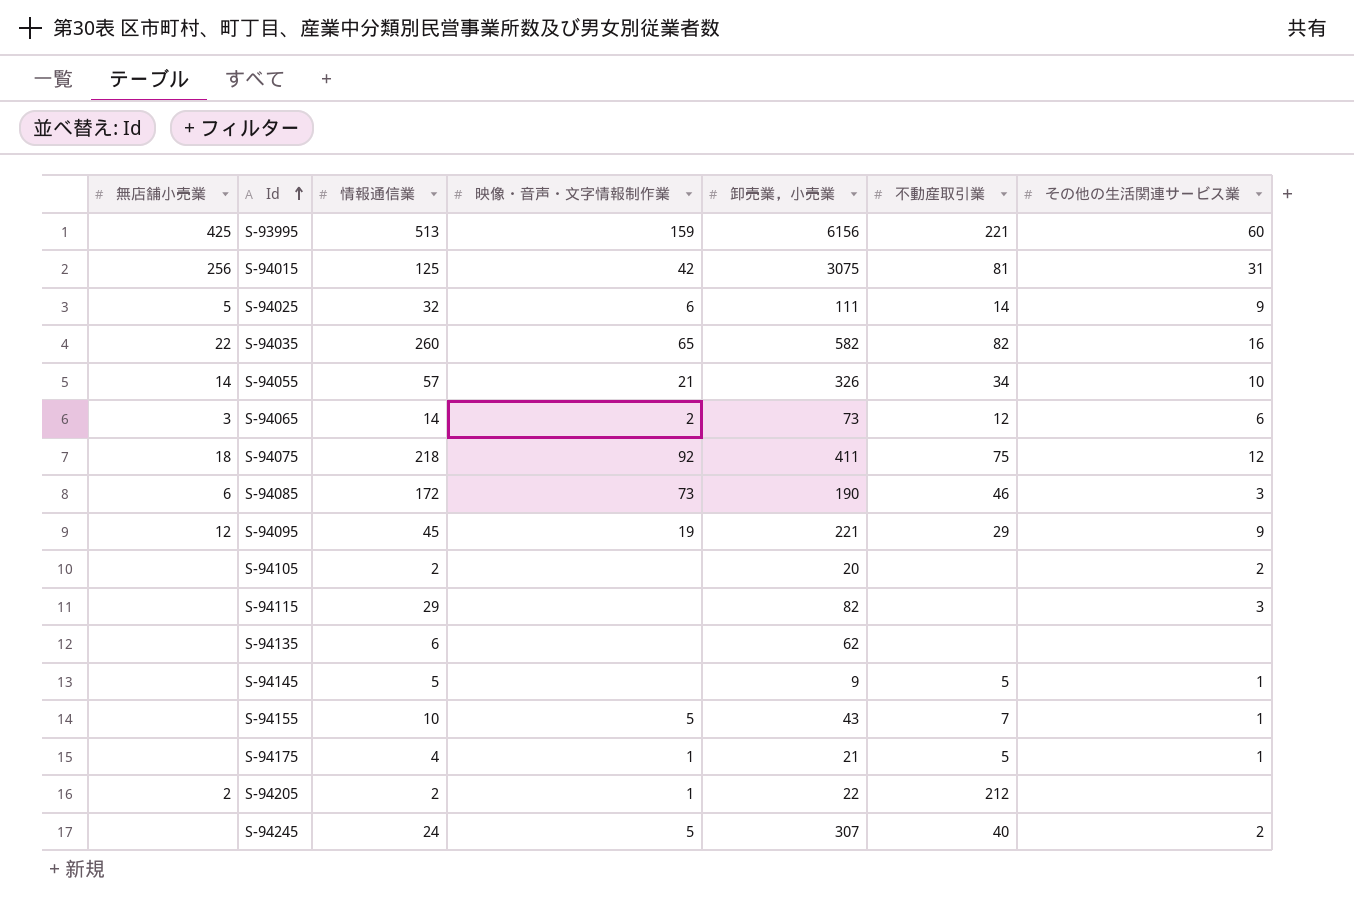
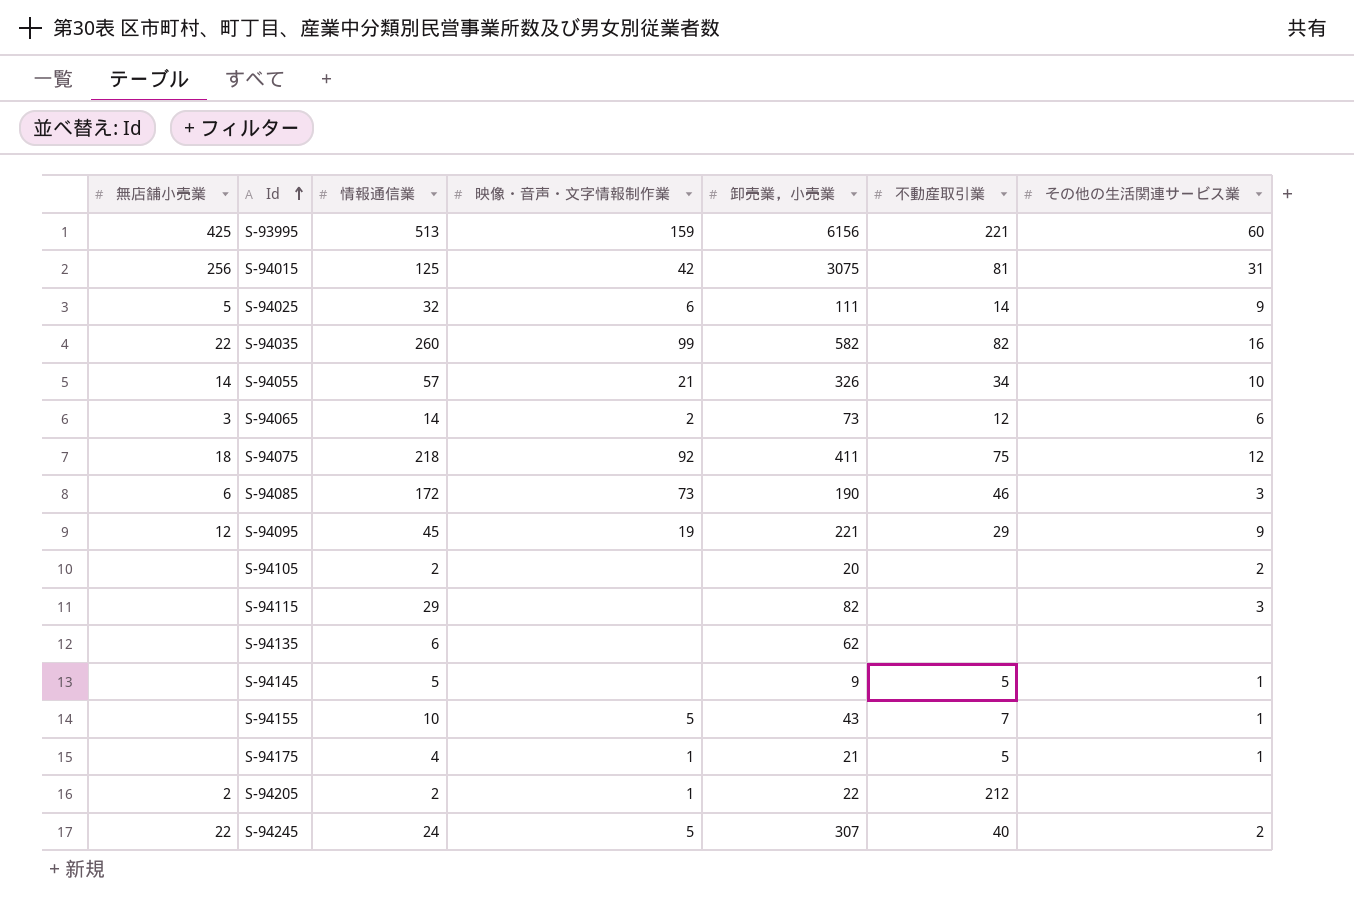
S-94035 | 映像・音声・文字情報制作業: 65 -> 99
S-94245 | 無店舗小売業: none -> 22

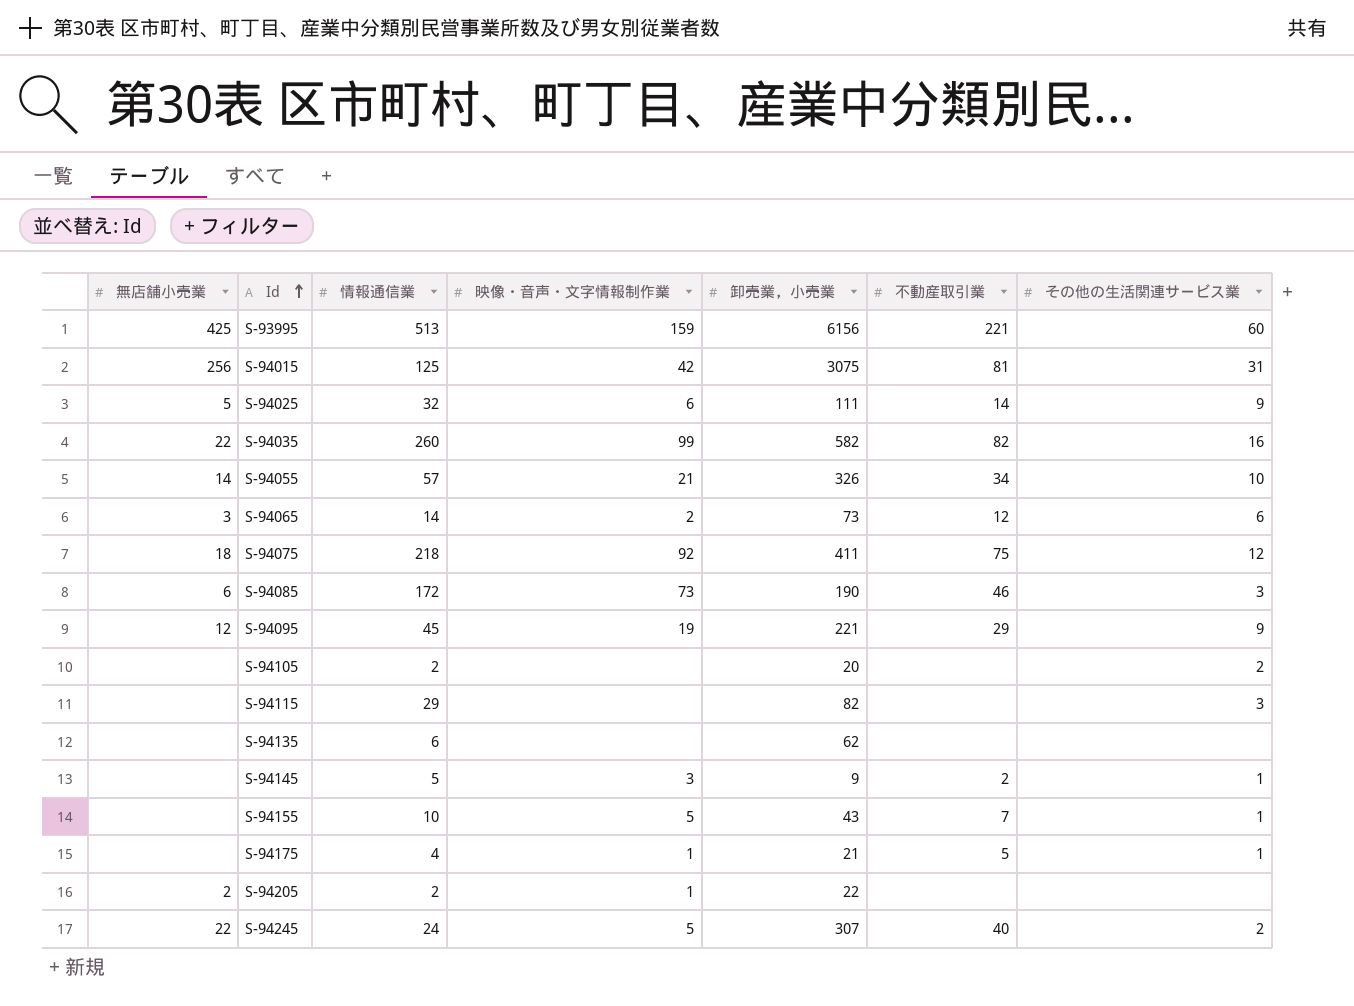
S-94145 | 映像・音声・文字情報制作業: none -> 3
S-94145 | 不動産取引業: 5 -> 2
S-94205 | 不動産取引業: 212 -> none

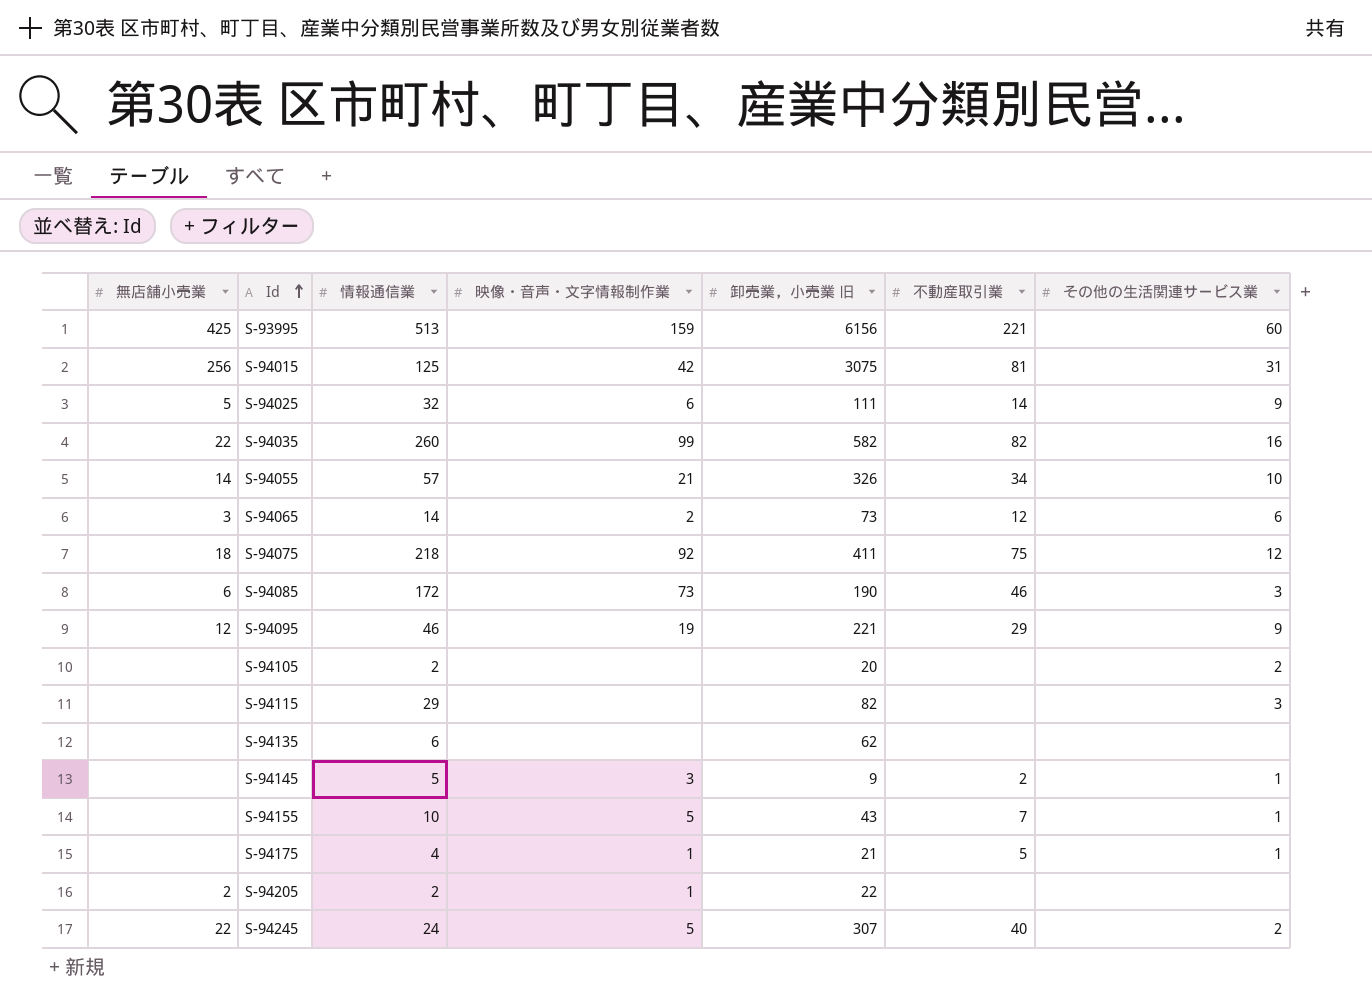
column name: 卸売業，小売業 -> 卸売業，小売業 旧
S-94095 | 情報通信業: 45 -> 46

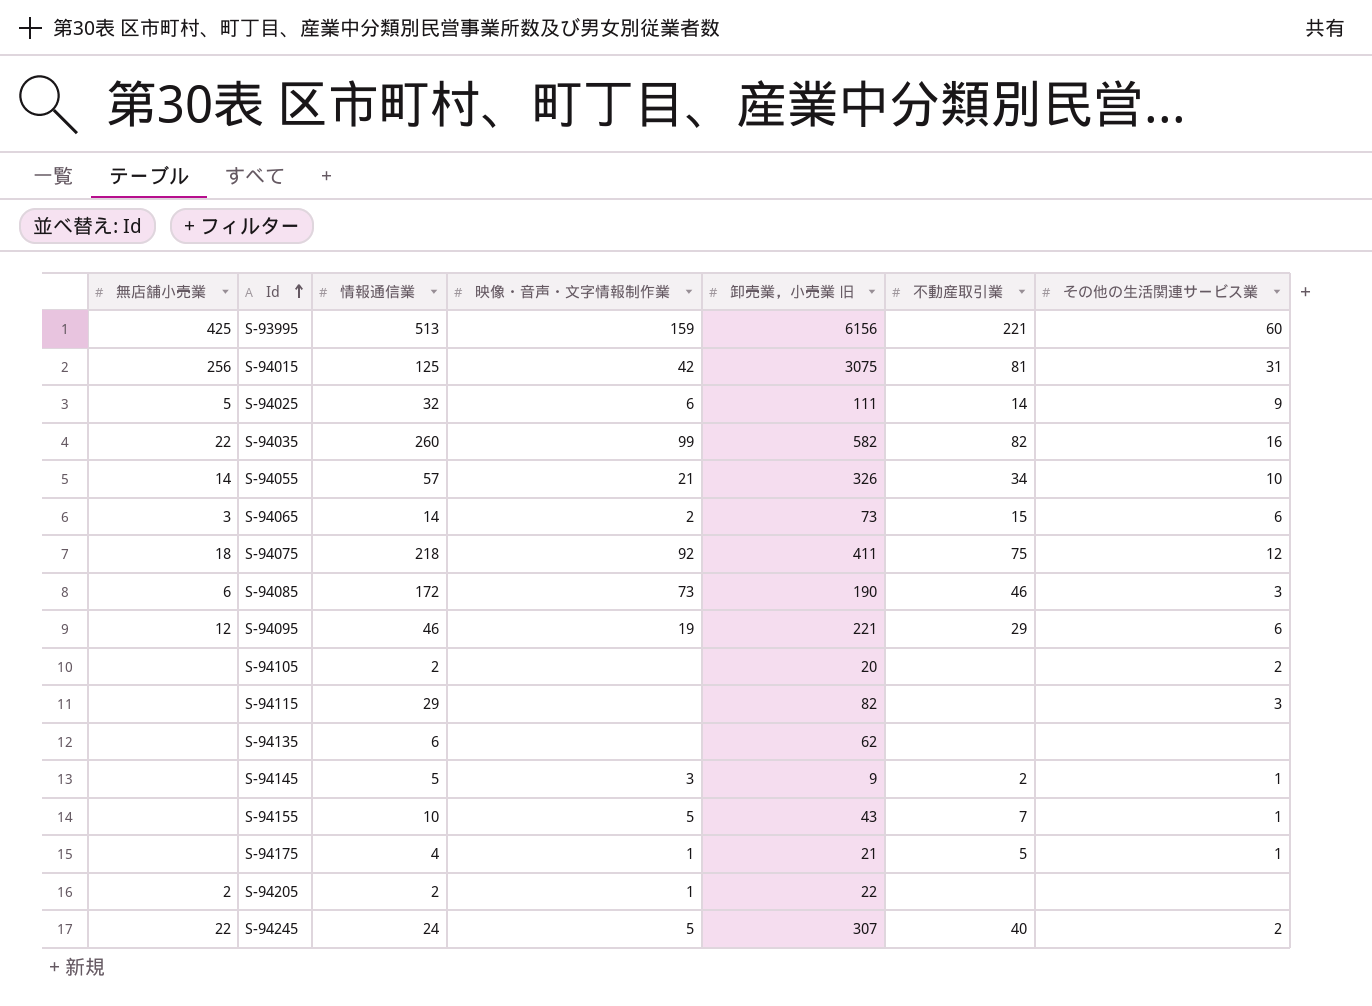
S-94065 | 不動産取引業: 12 -> 15
S-94095 | その他の生活関連サービス業: 9 -> 6

